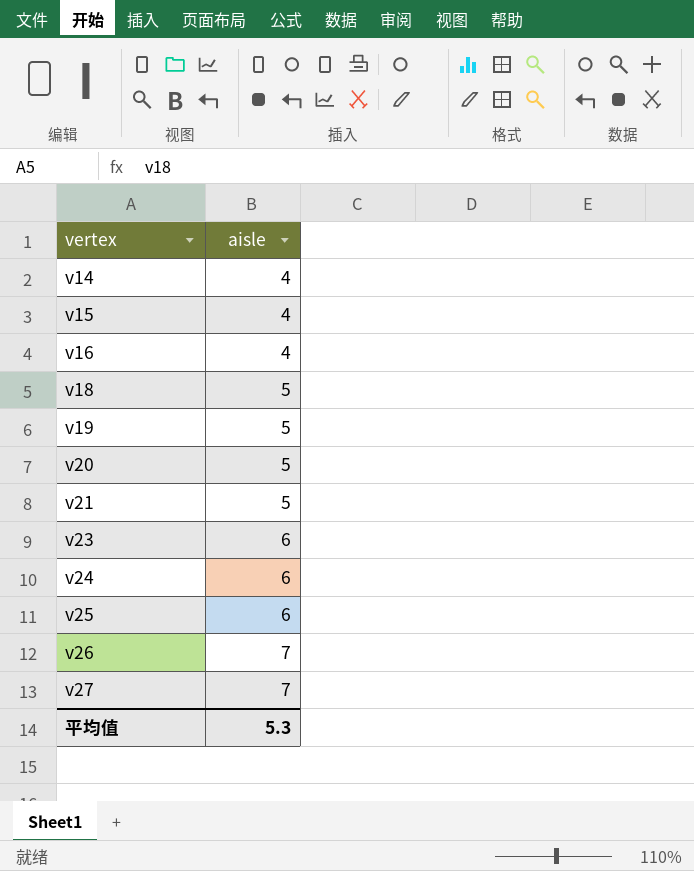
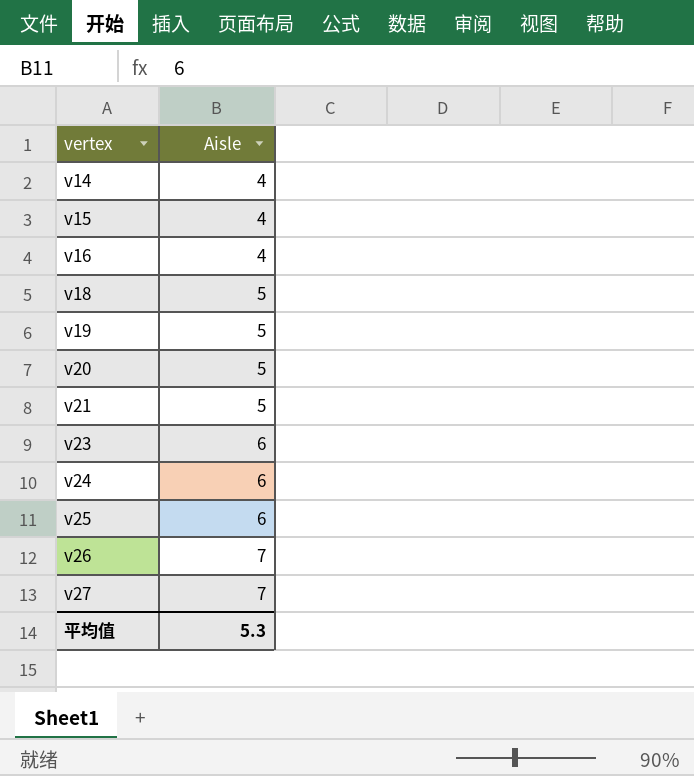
column name: aisle -> Aisle

